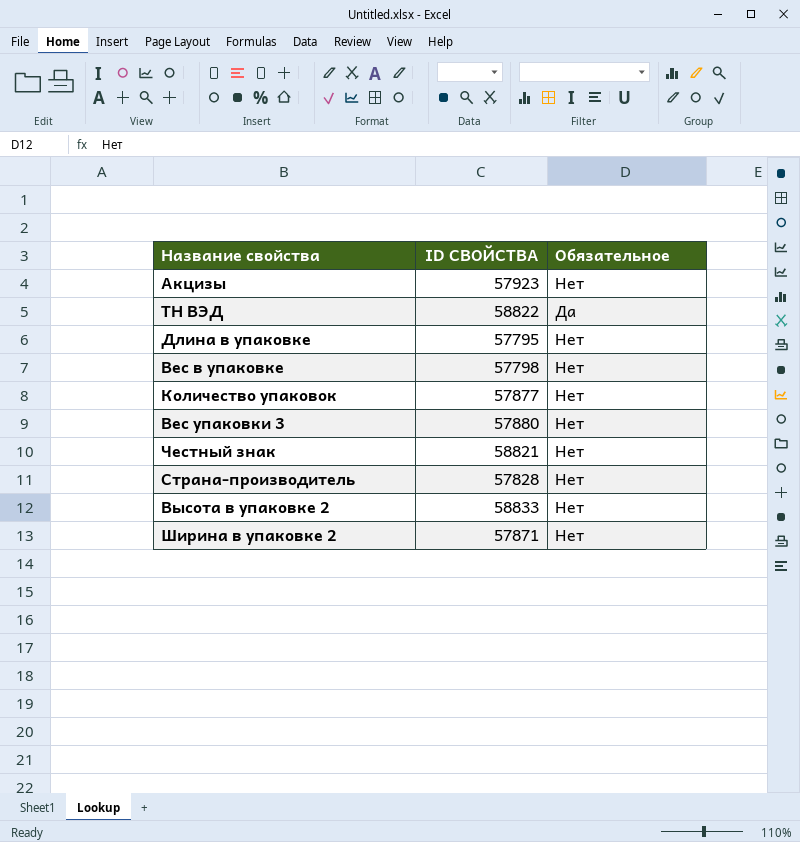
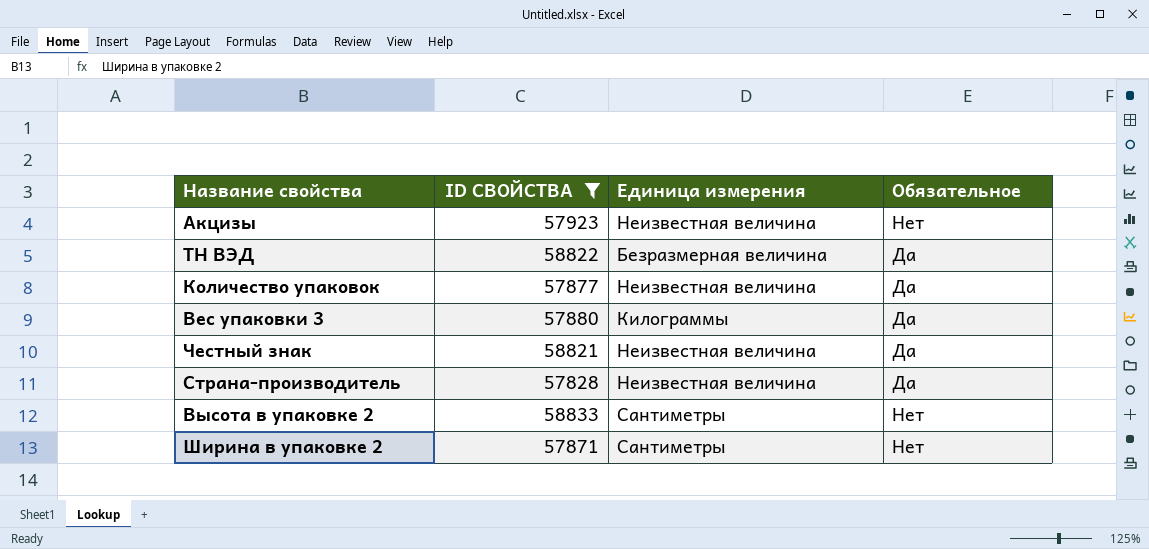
filter: none -> ID СВОЙСТВА >= 57828
column Единица измерения | position: none -> 3
Количество упаковок | Обязательное: Нет -> Да
Вес упаковки 3 | Обязательное: Нет -> Да
Честный знак | Обязательное: Нет -> Да
Страна-производитель | Обязательное: Нет -> Да

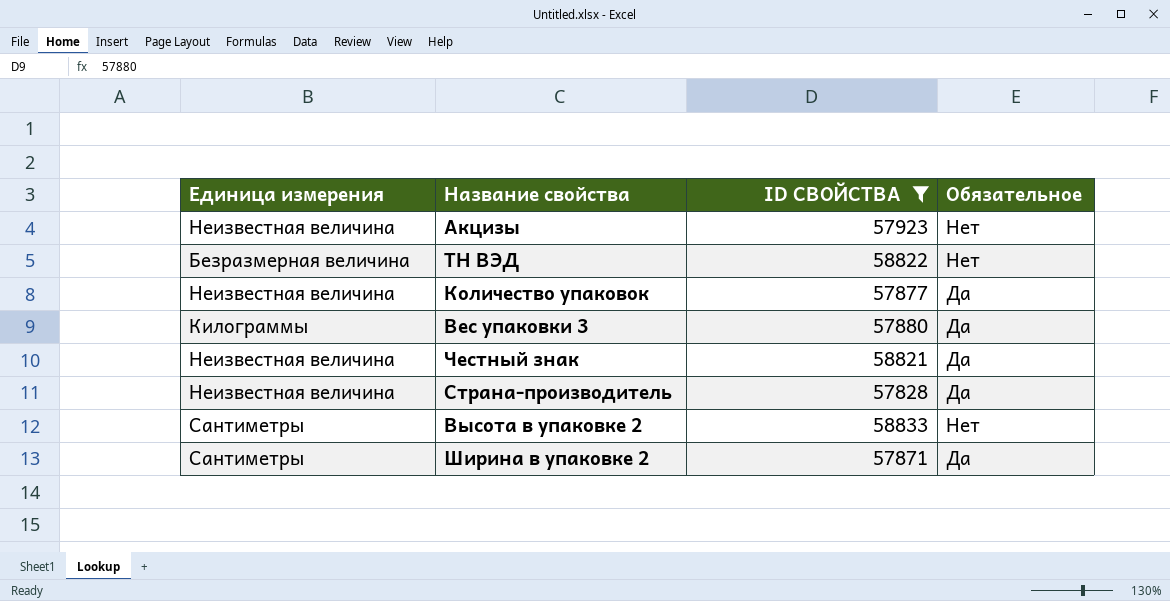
column Единица измерения | position: 3 -> 1
ТН ВЭД | Обязательное: Да -> Нет
Ширина в упаковке 2 | Обязательное: Нет -> Да

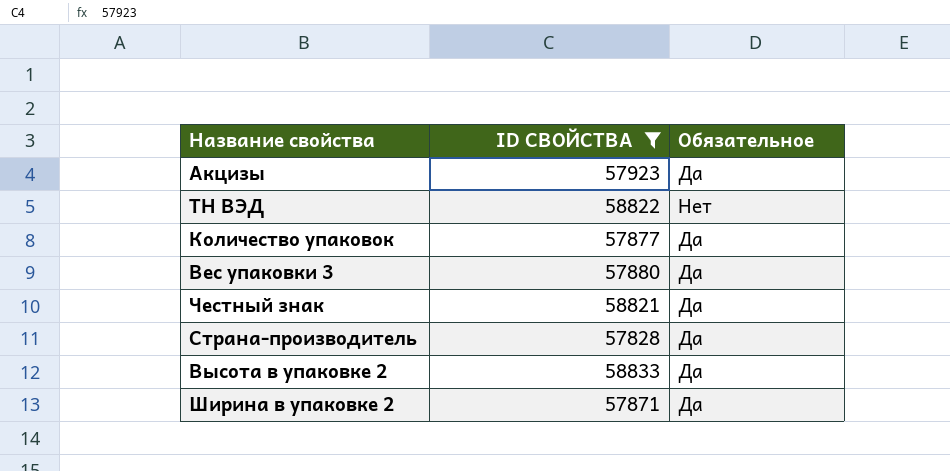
column Единица измерения | position: 1 -> none
Акцизы | Обязательное: Нет -> Да
Высота в упаковке 2 | Обязательное: Нет -> Да

